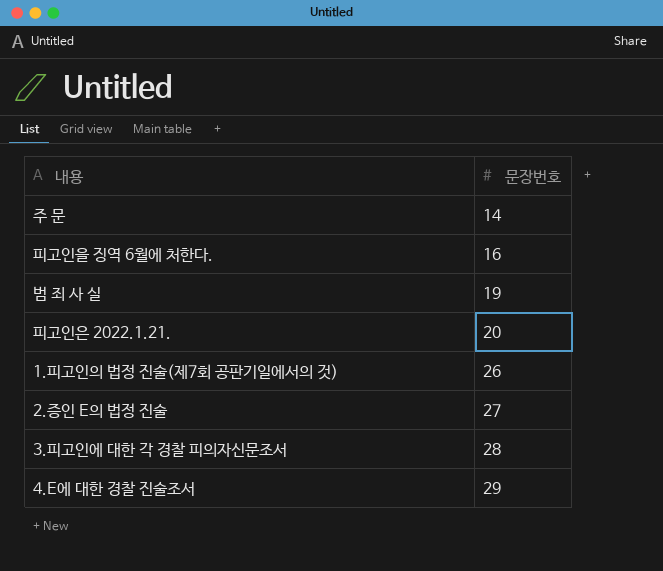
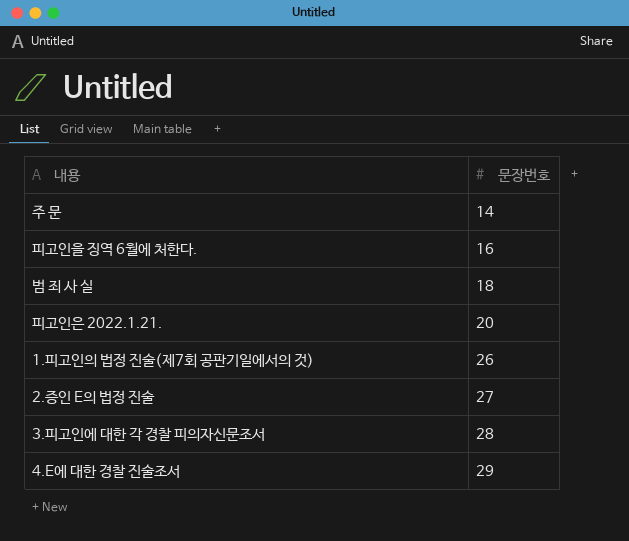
범 죄 사 실 | 문장번호: 19 -> 18

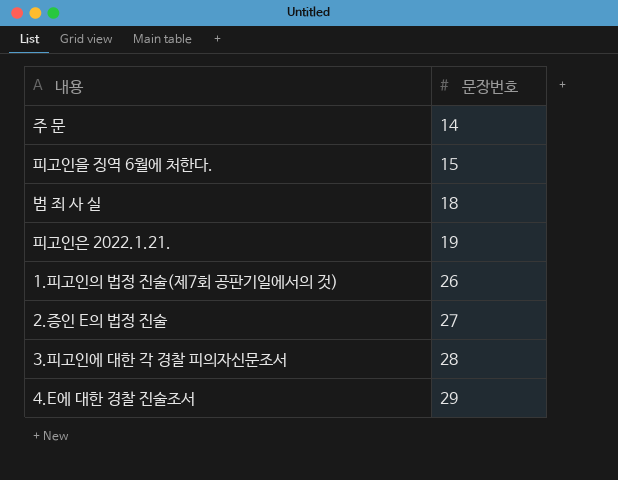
피고인을 징역 6월에 처한다. | 문장번호: 16 -> 15
피고인은 2022.1.21. | 문장번호: 20 -> 19

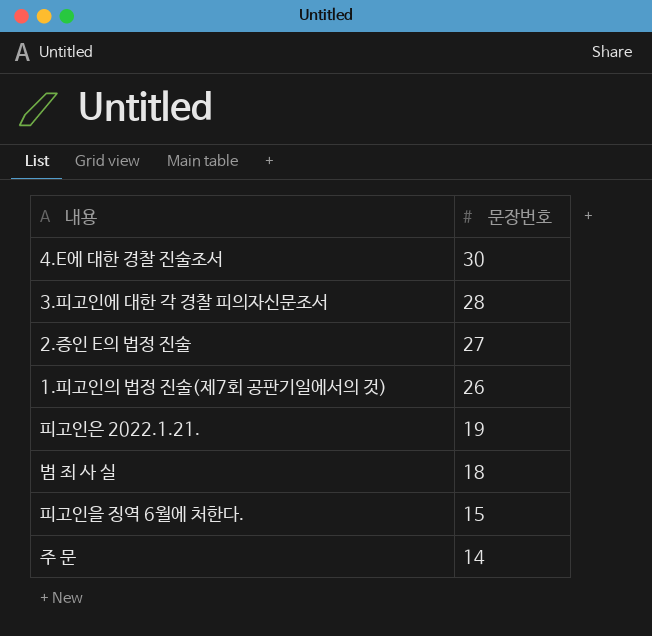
row order: 문장번호 ascending -> 문장번호 descending
4.E에 대한 경찰 진술조서 | 문장번호: 29 -> 30

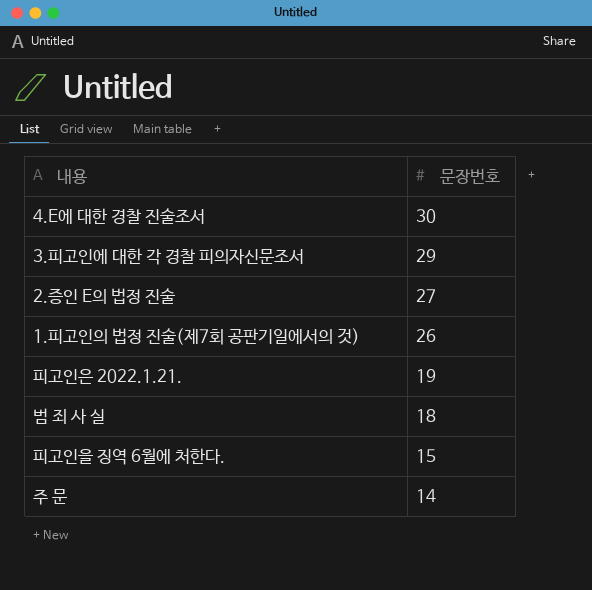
3.피고인에 대한 각 경찰 피의자신문조서 | 문장번호: 28 -> 29

